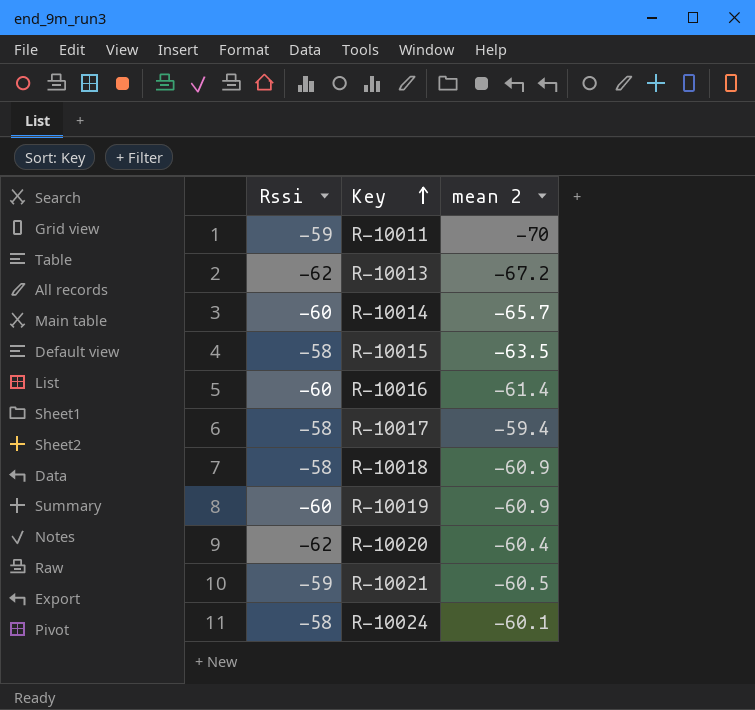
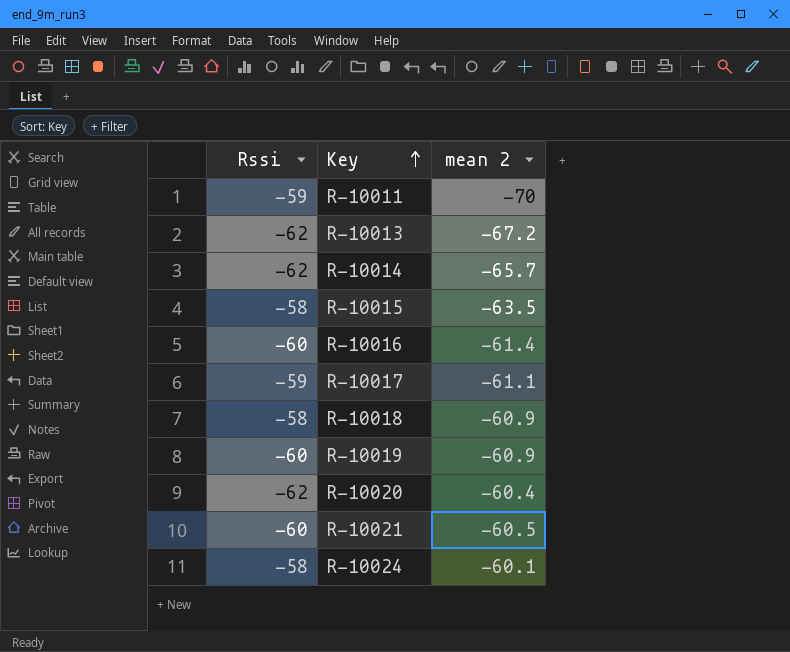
R-10014 | Rssi: -60 -> -62
R-10017 | Rssi: -58 -> -59
R-10017 | mean 2: -59.4 -> -61.1
R-10021 | Rssi: -59 -> -60

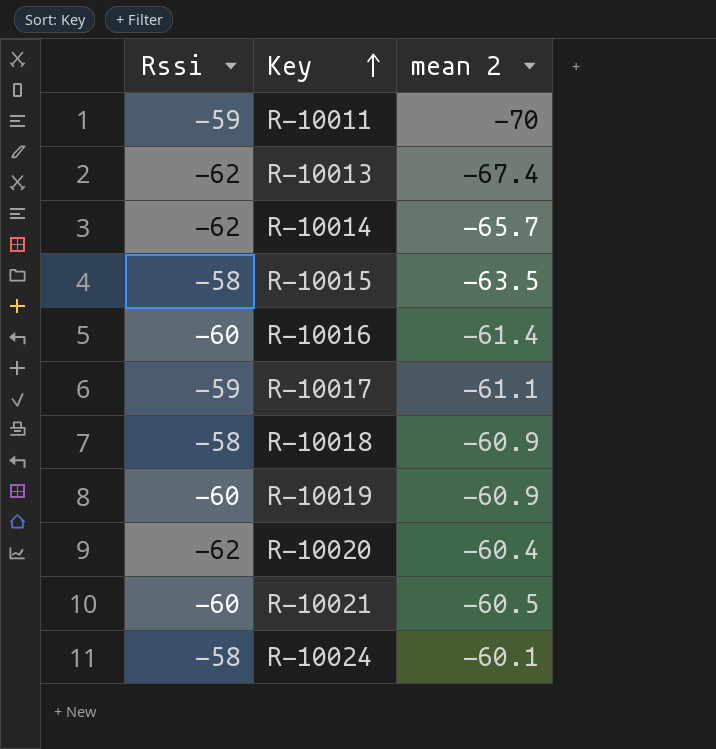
R-10013 | mean 2: -67.2 -> -67.4

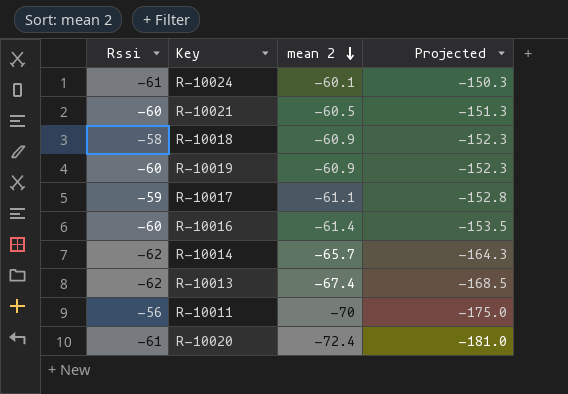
row order: Key ascending -> mean 2 descending
column Projected | formula: none -> [mean 2] * 2.5
row R-10015: -58 | -63.5 -> none
R-10024 | Rssi: -58 -> -61
R-10011 | Rssi: -59 -> -56
R-10020 | Rssi: -62 -> -61
R-10020 | mean 2: -60.4 -> -72.4

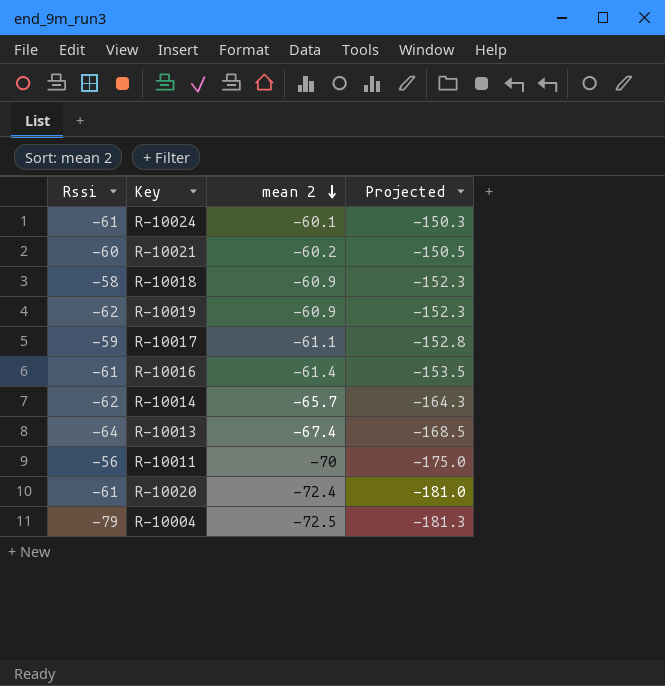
R-10021 | mean 2: -60.5 -> -60.2
R-10021 | Projected: -151.3 -> -150.5
R-10019 | Rssi: -60 -> -62
R-10016 | Rssi: -60 -> -61
R-10013 | Rssi: -62 -> -64
row R-10004: none -> -79 | -72.5 | -181.3

